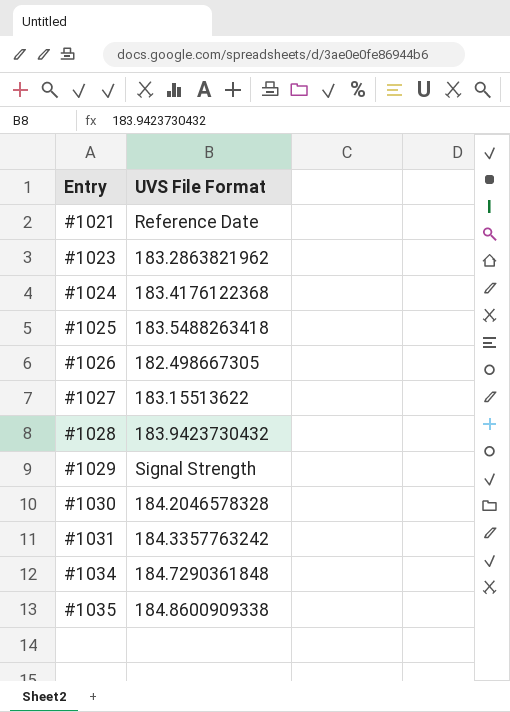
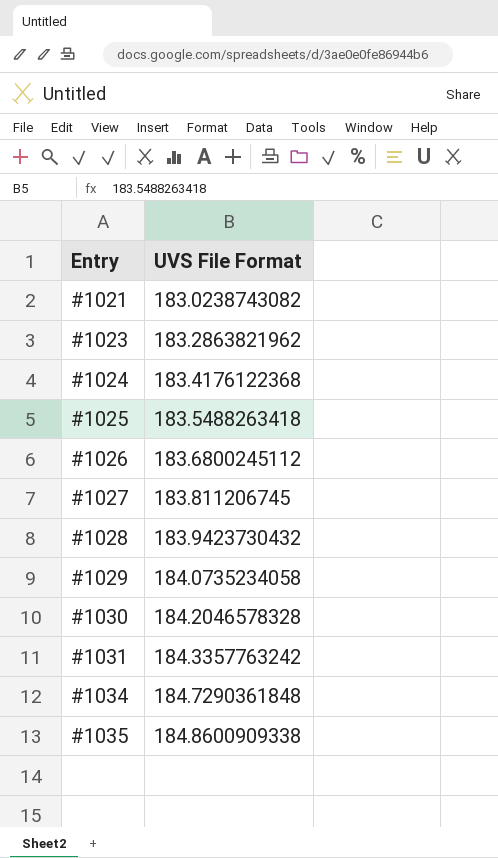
#1021 | UVS File Format: Reference Date -> 183.0238743082
#1026 | UVS File Format: 182.498667305 -> 183.6800245112
#1027 | UVS File Format: 183.15513622 -> 183.811206745
#1029 | UVS File Format: Signal Strength -> 184.0735234058

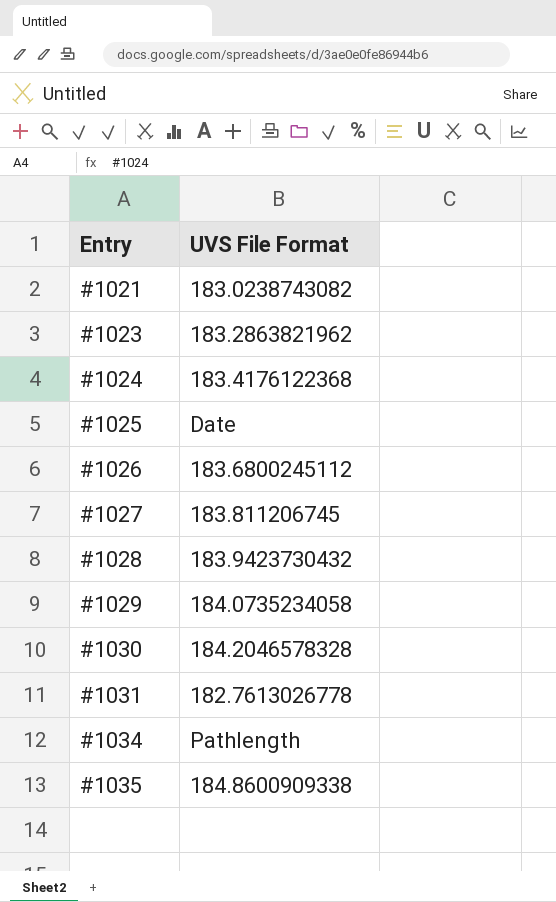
#1025 | UVS File Format: 183.5488263418 -> Date
#1031 | UVS File Format: 184.3357763242 -> 182.7613026778
#1034 | UVS File Format: 184.7290361848 -> Pathlength

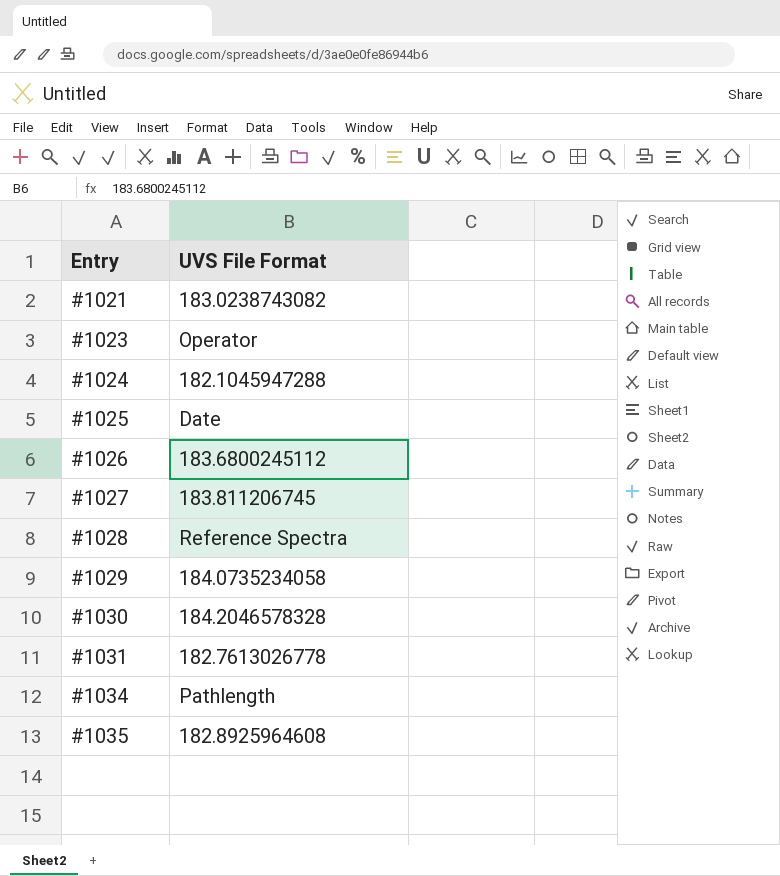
#1023 | UVS File Format: 183.2863821962 -> Operator
#1024 | UVS File Format: 183.4176122368 -> 182.1045947288
#1028 | UVS File Format: 183.9423730432 -> Reference Spectra
#1035 | UVS File Format: 184.8600909338 -> 182.8925964608

